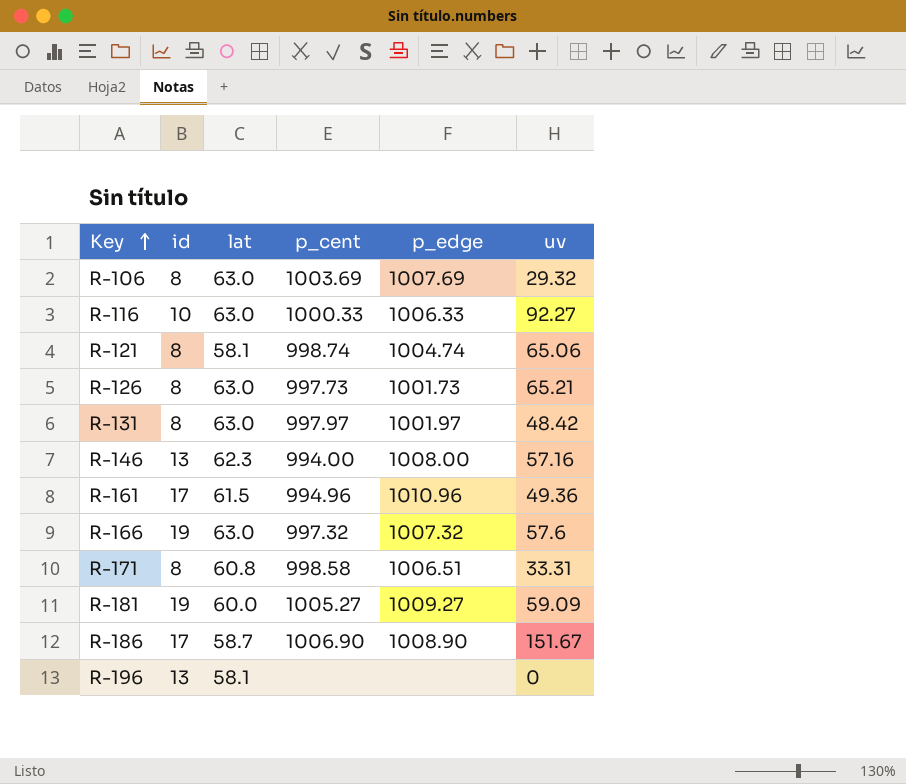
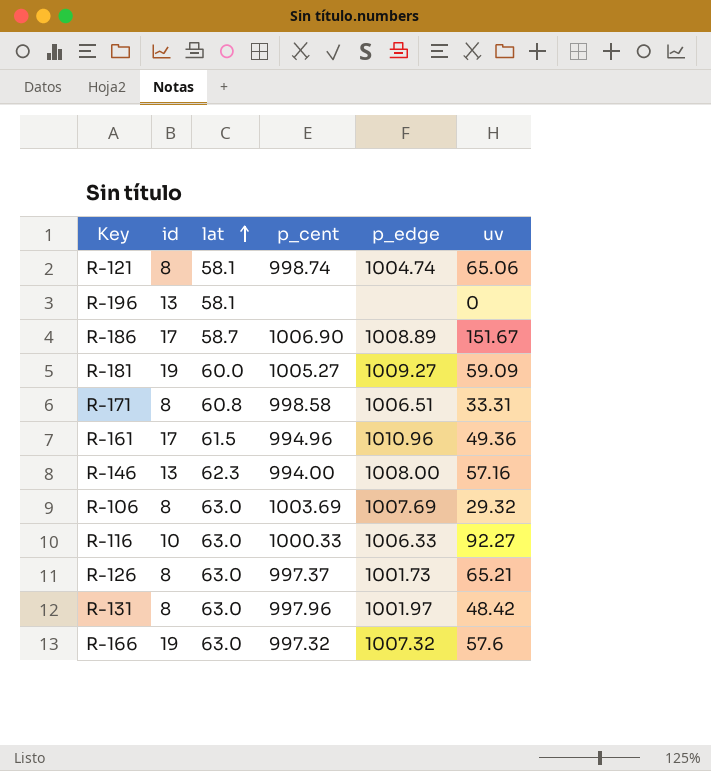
row order: Key ascending -> lat ascending
R-186 | p_edge: 1008.90 -> 1008.89
R-126 | p_cent: 997.73 -> 997.37
R-131 | p_cent: 997.97 -> 997.96

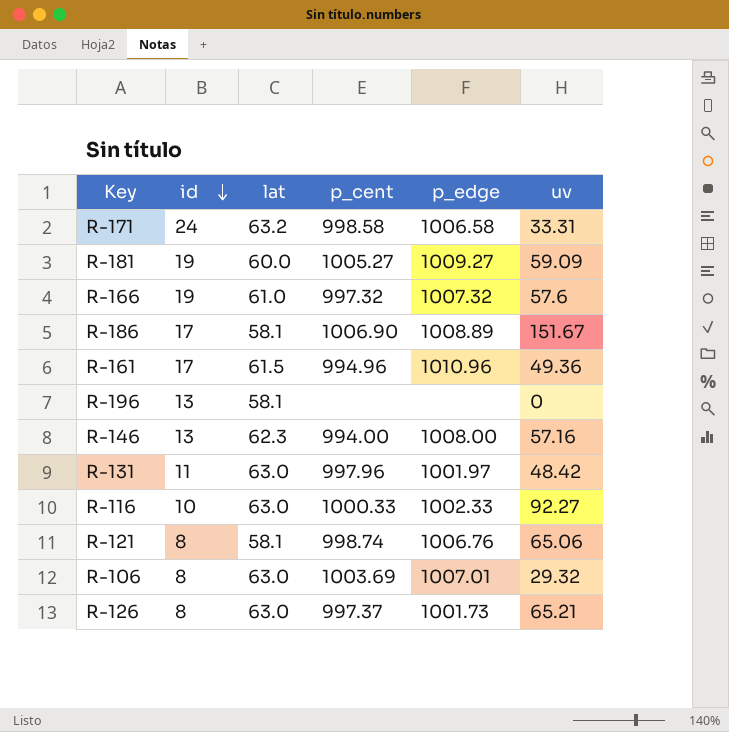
row order: lat ascending -> id descending
R-171 | id: 8 -> 24
R-171 | lat: 60.8 -> 63.2
R-171 | p_edge: 1006.51 -> 1006.58
R-166 | lat: 63.0 -> 61.0
R-186 | lat: 58.7 -> 58.1
R-131 | id: 8 -> 11
R-116 | p_edge: 1006.33 -> 1002.33
R-121 | p_edge: 1004.74 -> 1006.76
R-106 | p_edge: 1007.69 -> 1007.01

